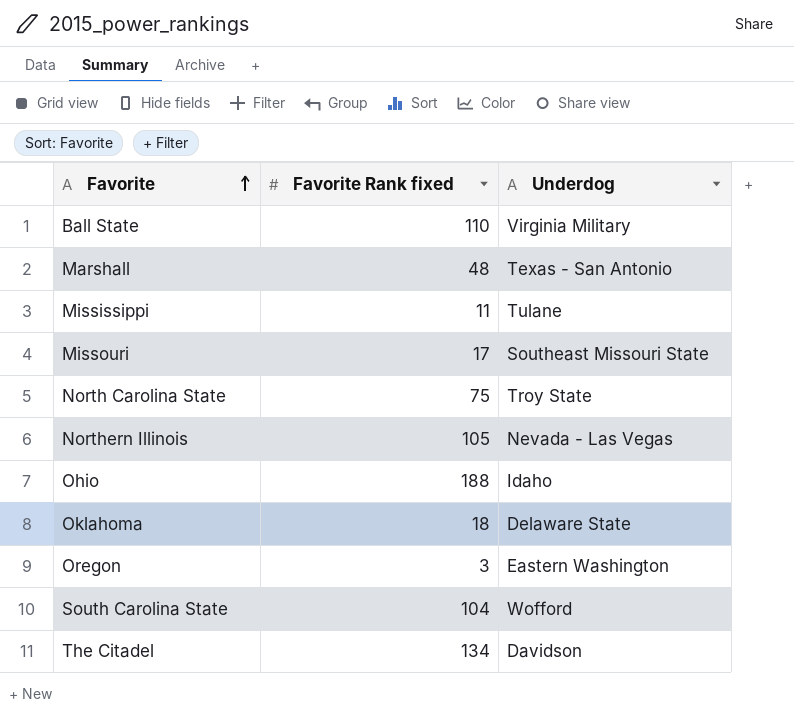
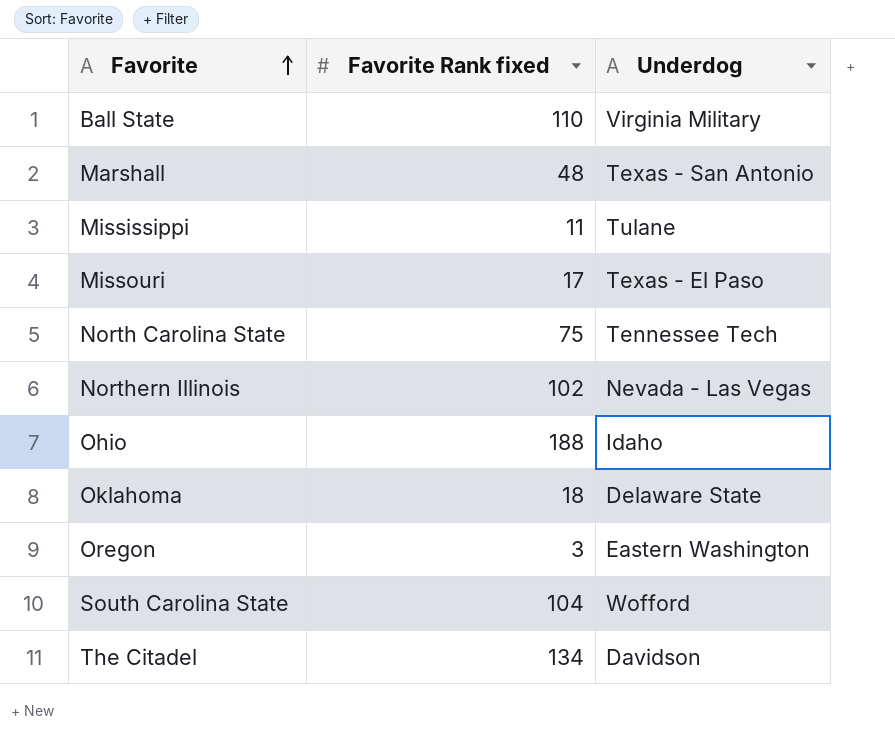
Missouri | Underdog: Southeast Missouri State -> Texas - El Paso
North Carolina State | Underdog: Troy State -> Tennessee Tech
Northern Illinois | Favorite Rank fixed: 105 -> 102

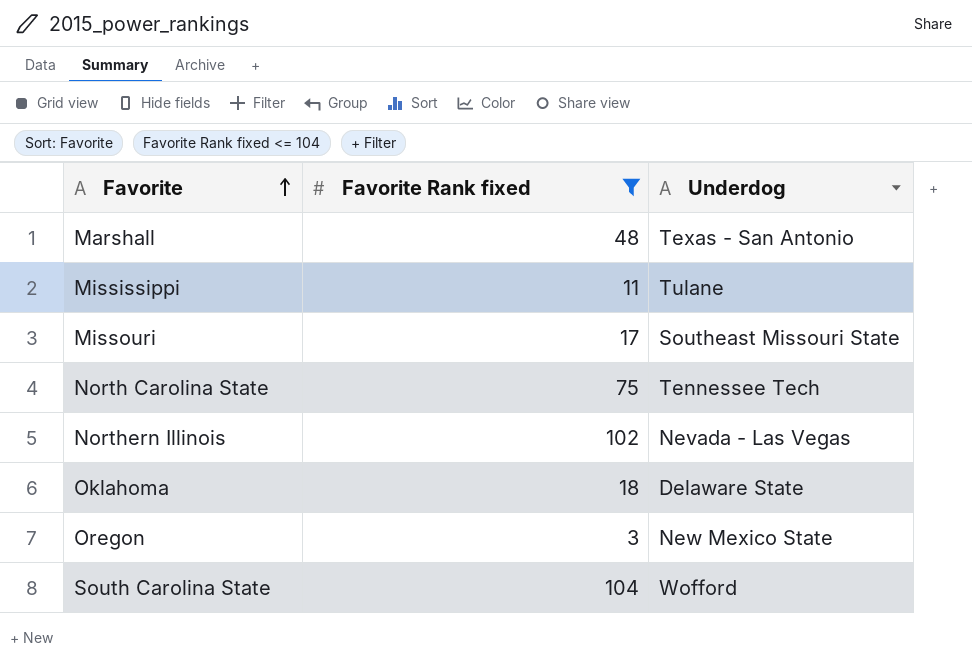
filter: none -> Favorite Rank fixed <= 104
Missouri | Underdog: Texas - El Paso -> Southeast Missouri State
Oregon | Underdog: Eastern Washington -> New Mexico State

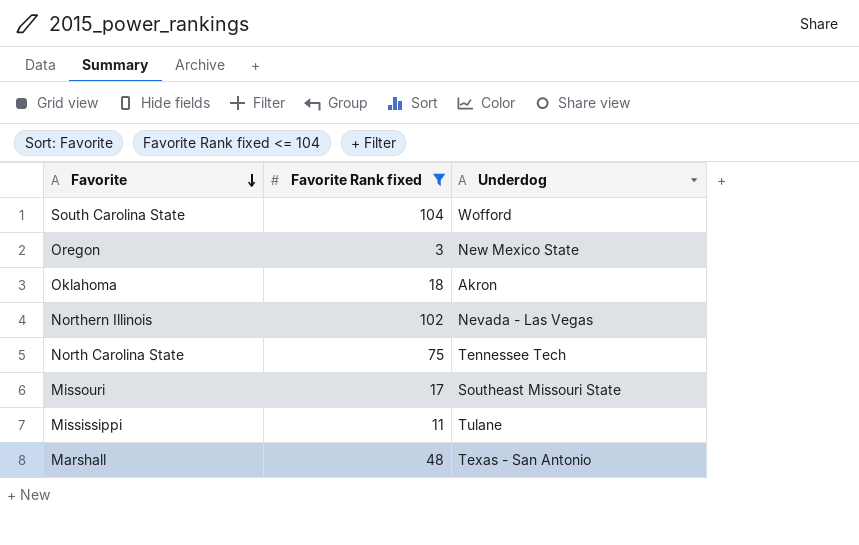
row order: Favorite ascending -> Favorite descending
Oklahoma | Underdog: Delaware State -> Akron

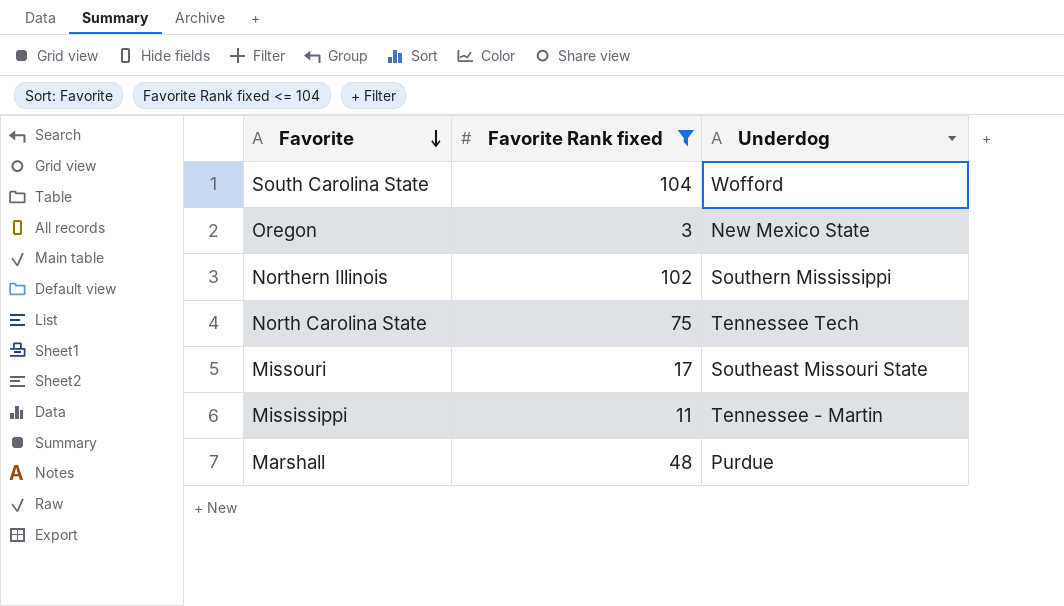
row Oklahoma: 18 | Akron -> none
Northern Illinois | Underdog: Nevada - Las Vegas -> Southern Mississippi
Mississippi | Underdog: Tulane -> Tennessee - Martin
Marshall | Underdog: Texas - San Antonio -> Purdue

